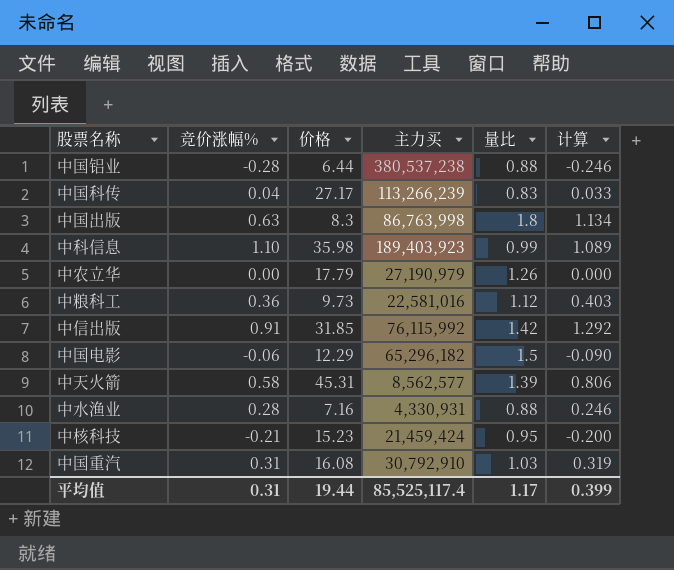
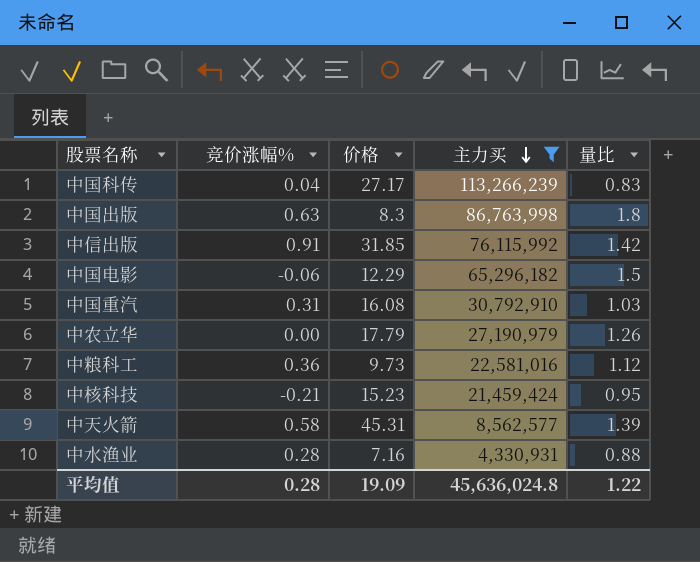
filter: none -> 主力买 <= 113,266,239
row order: none -> 主力买 descending
column 计算 | formula: [竞价涨幅%] * [量比] -> none
平均值 | 竞价涨幅%: 0.31 -> 0.28
平均值 | 价格: 19.44 -> 19.09
平均值 | 主力买: 85,525,117.4 -> 45,636,024.8
平均值 | 量比: 1.17 -> 1.22

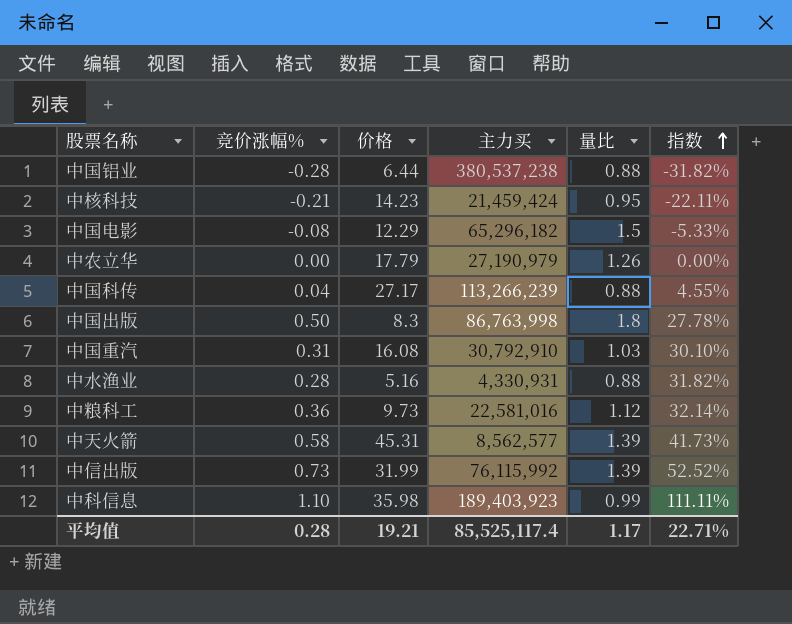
filter: 主力买 <= 113,266,239 -> none
row order: 主力买 descending -> 指数 ascending
column 指数 | formula: none -> [竞价涨幅%] / [量比]
中核科技 | 价格: 15.23 -> 14.23
中国电影 | 竞价涨幅%: -0.06 -> -0.08
中国科传 | 量比: 0.83 -> 0.88
中国出版 | 竞价涨幅%: 0.63 -> 0.50
中水渔业 | 价格: 7.16 -> 5.16
中信出版 | 竞价涨幅%: 0.91 -> 0.73
中信出版 | 价格: 31.85 -> 31.99
中信出版 | 量比: 1.42 -> 1.39
平均值 | 价格: 19.09 -> 19.21
平均值 | 主力买: 45,636,024.8 -> 85,525,117.4
平均值 | 量比: 1.22 -> 1.17

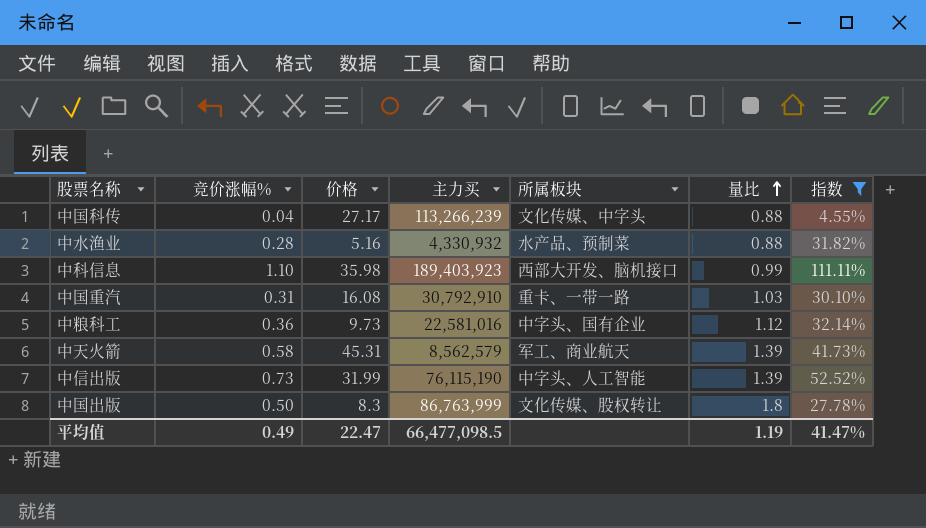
filter: none -> 指数 >= 4.55%
row order: 指数 ascending -> 量比 ascending
column 所属板块 | position: none -> 5
中水渔业 | 主力买: 4,330,931 -> 4,330,932
中天火箭 | 主力买: 8,562,577 -> 8,562,579
中信出版 | 主力买: 76,115,992 -> 76,115,190
中国出版 | 主力买: 86,763,998 -> 86,763,999
平均值 | 竞价涨幅%: 0.28 -> 0.49
平均值 | 价格: 19.21 -> 22.47
平均值 | 主力买: 85,525,117.4 -> 66,477,098.5
平均值 | 量比: 1.17 -> 1.19
平均值 | 指数: 22.71% -> 41.47%

